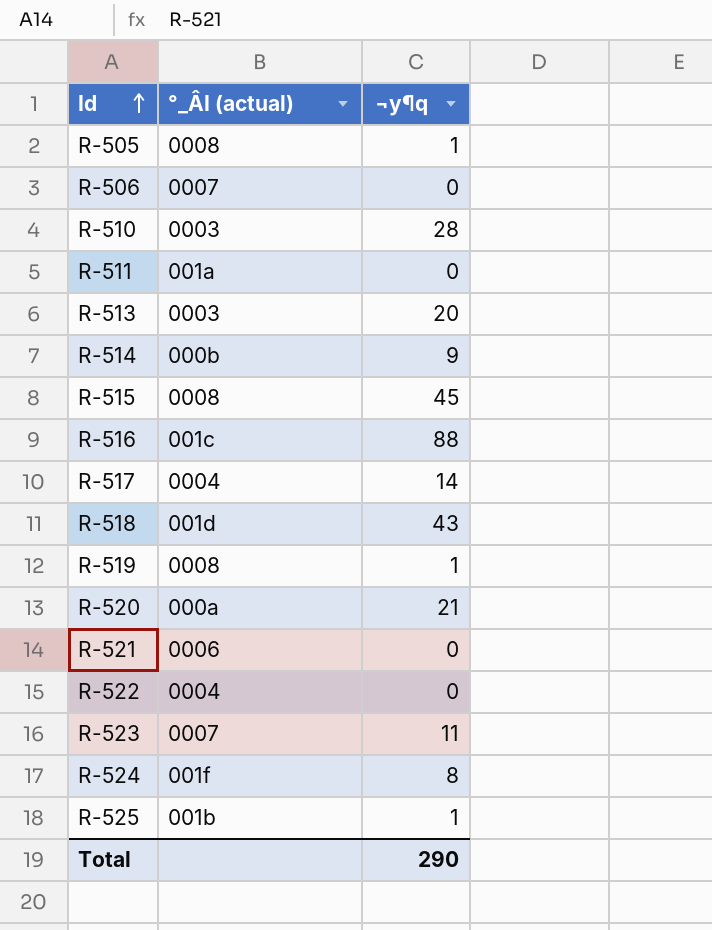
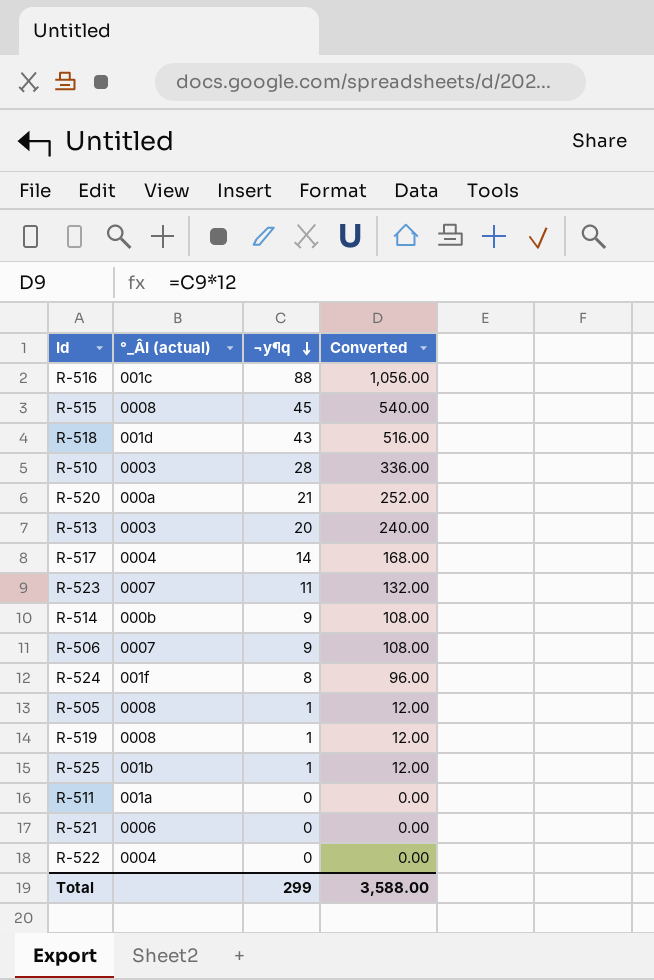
row order: Id ascending -> ¬y¶q descending
column Converted | formula: none -> [¬y¶q] * 12
R-506 | ¬y¶q: 0 -> 9
Total | ¬y¶q: 290 -> 299

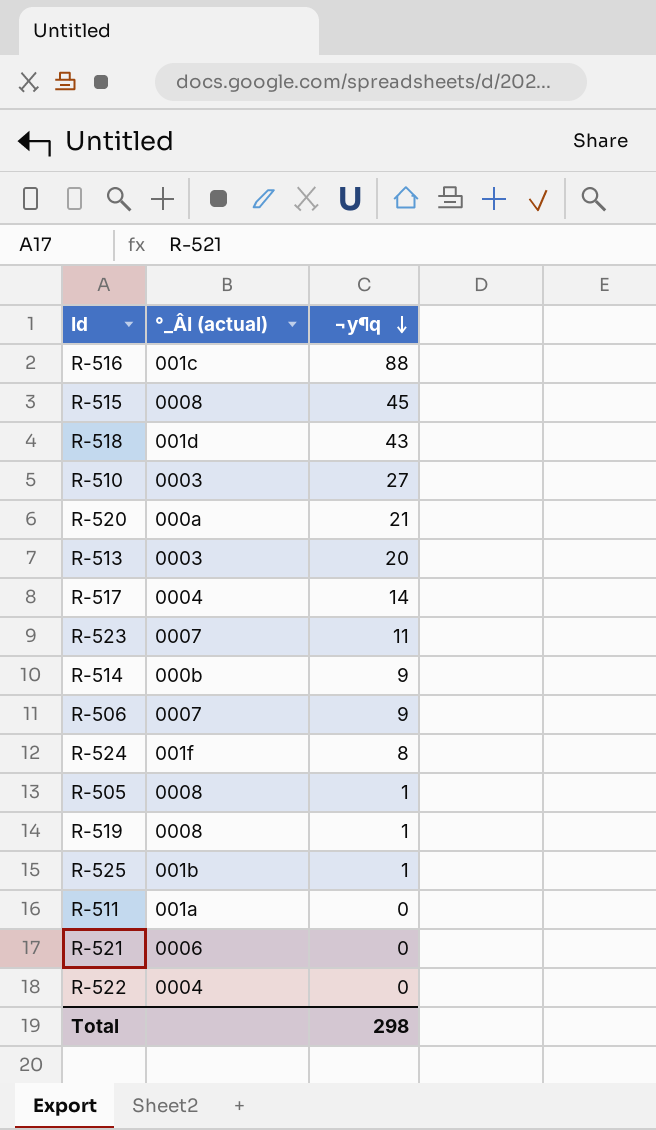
column Converted | formula: [¬y¶q] * 12 -> none
R-510 | ¬y¶q: 28 -> 27
Total | ¬y¶q: 299 -> 298

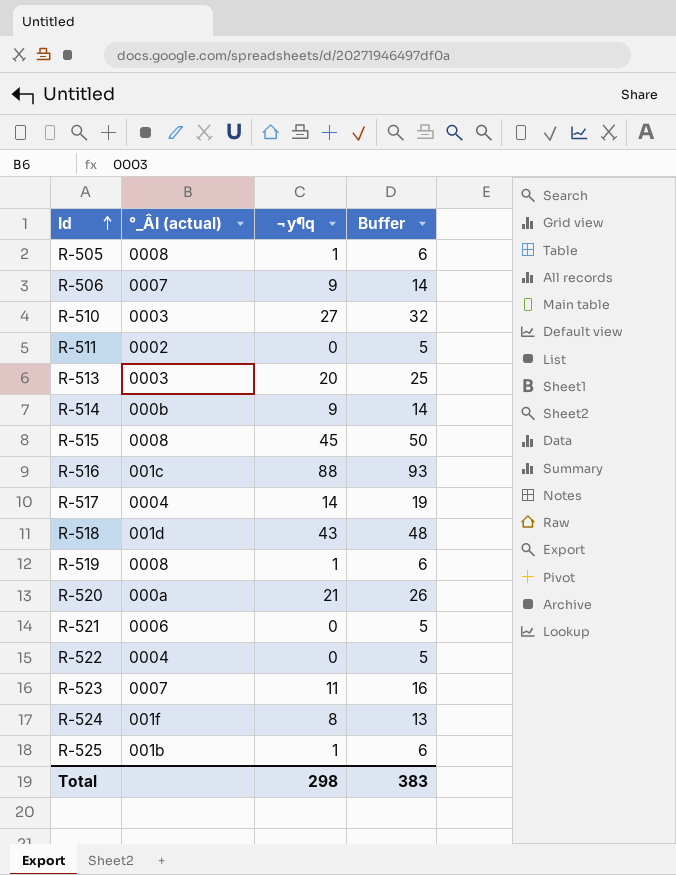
row order: ¬y¶q descending -> Id ascending
column Buffer | formula: none -> [¬y¶q] + 5
R-511 | °_ÂI (actual): 001a -> 0002

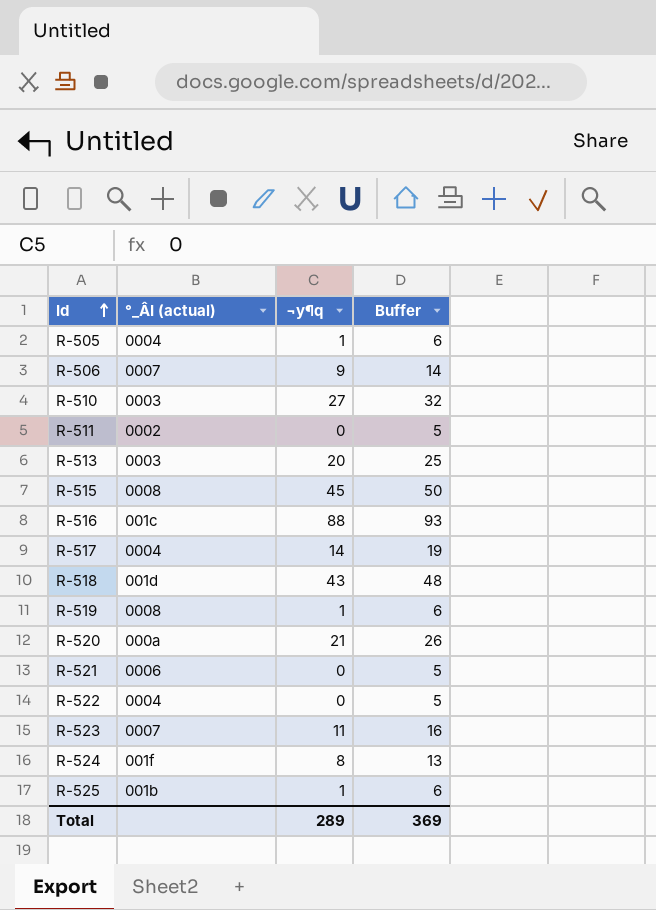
row R-514: 000b | 9 | 14 -> none
R-505 | °_ÂI (actual): 0008 -> 0004
Total | ¬y¶q: 298 -> 289
Total | Buffer: 383 -> 369

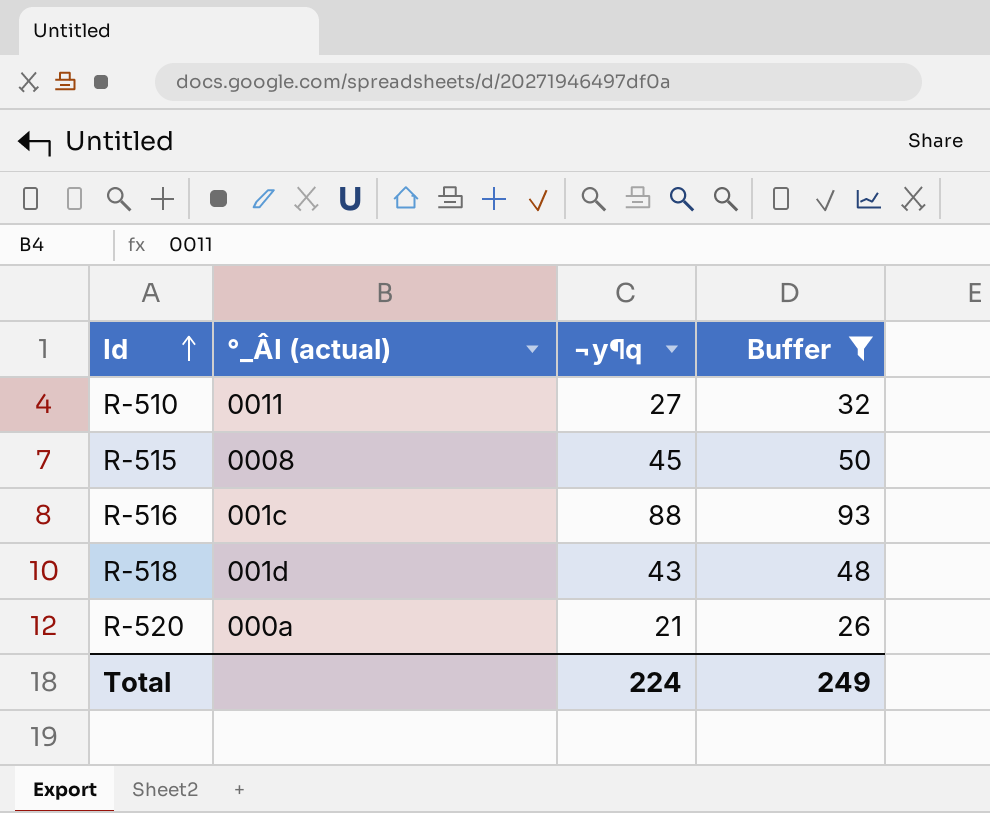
filter: none -> Buffer >= 26
R-510 | °_ÂI (actual): 0003 -> 0011
Total | ¬y¶q: 289 -> 224
Total | Buffer: 369 -> 249

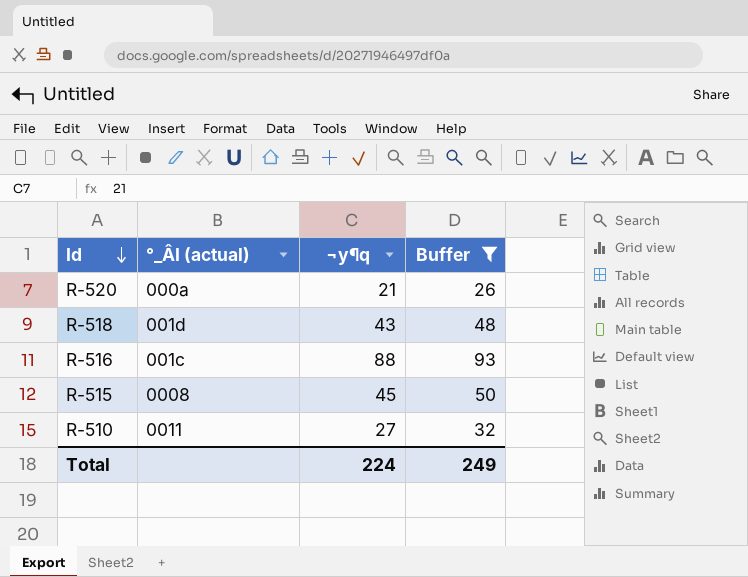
row order: Id ascending -> Id descending

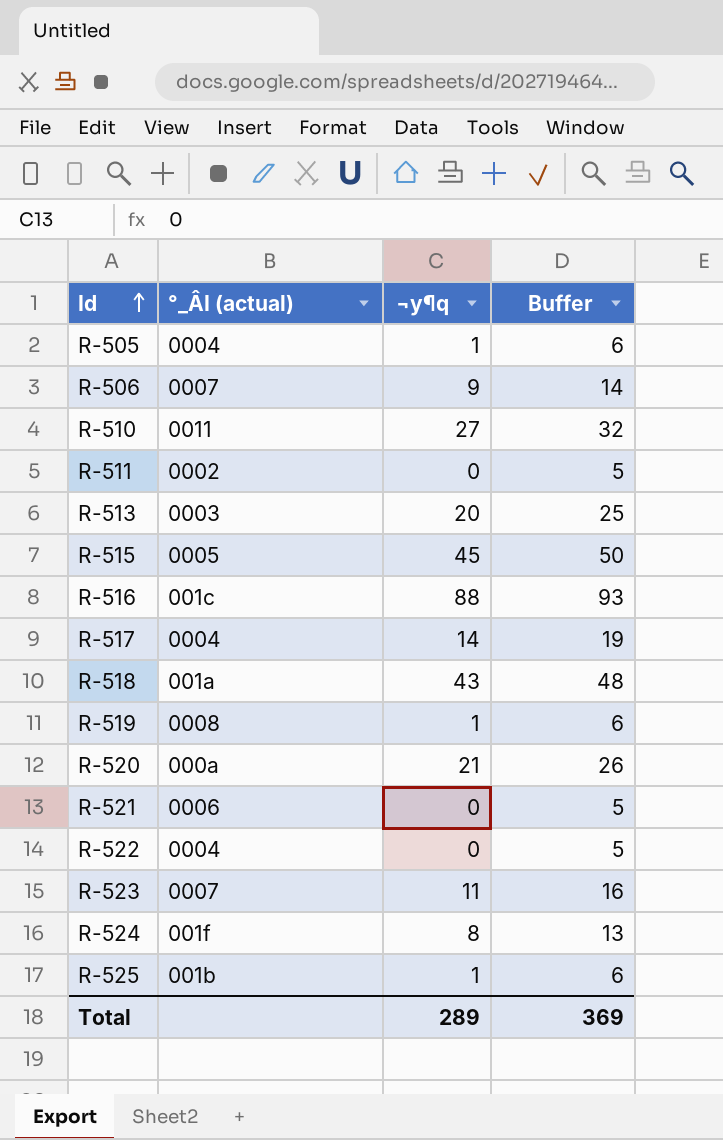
filter: Buffer >= 26 -> none
row order: Id descending -> Id ascending
R-515 | °_ÂI (actual): 0008 -> 0005
R-518 | °_ÂI (actual): 001d -> 001a
Total | ¬y¶q: 224 -> 289
Total | Buffer: 249 -> 369

